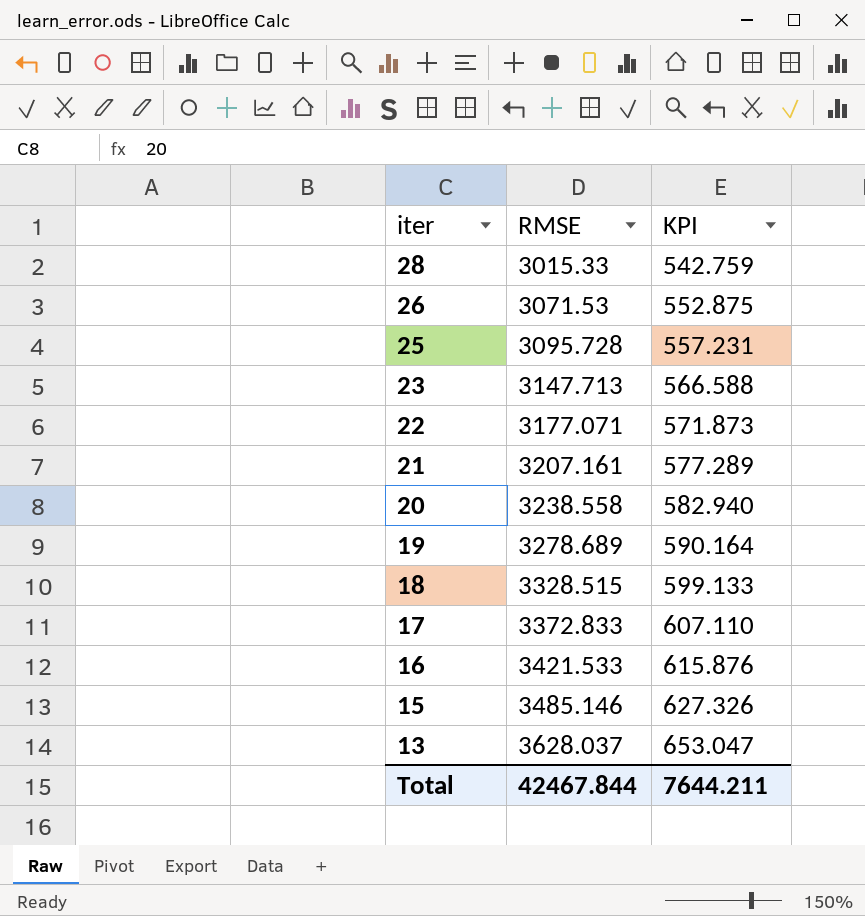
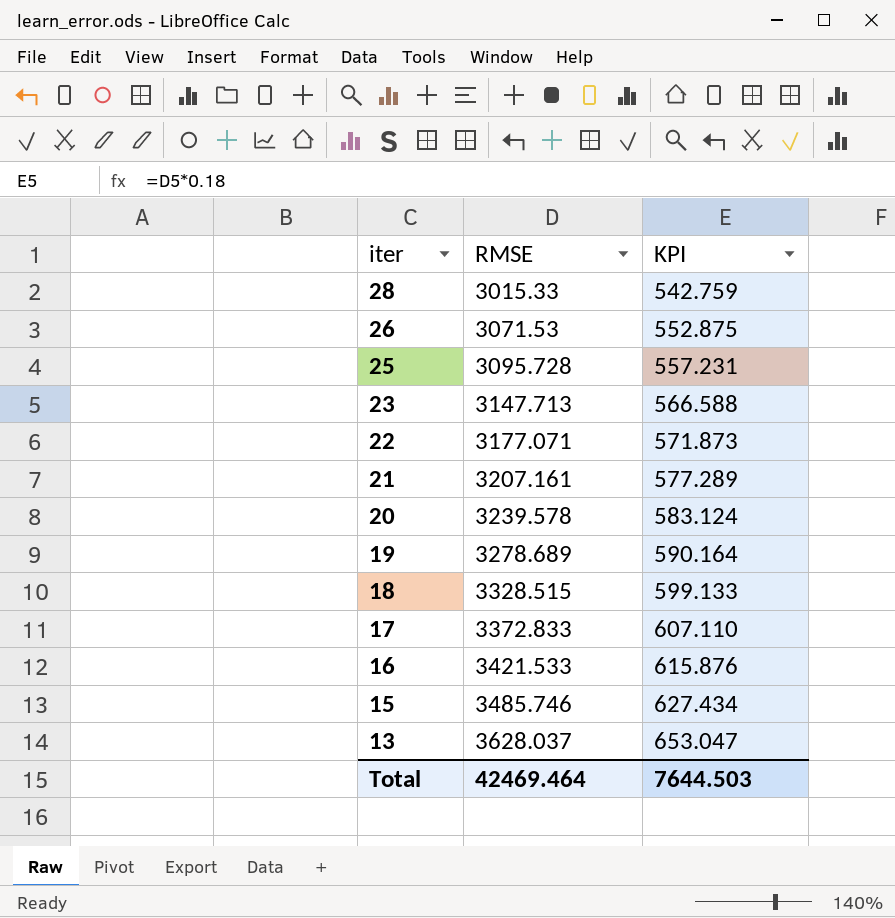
20 | RMSE: 3238.558 -> 3239.578
20 | KPI: 582.940 -> 583.124
15 | RMSE: 3485.146 -> 3485.746
15 | KPI: 627.326 -> 627.434
Total | RMSE: 42467.844 -> 42469.464
Total | KPI: 7644.211 -> 7644.503

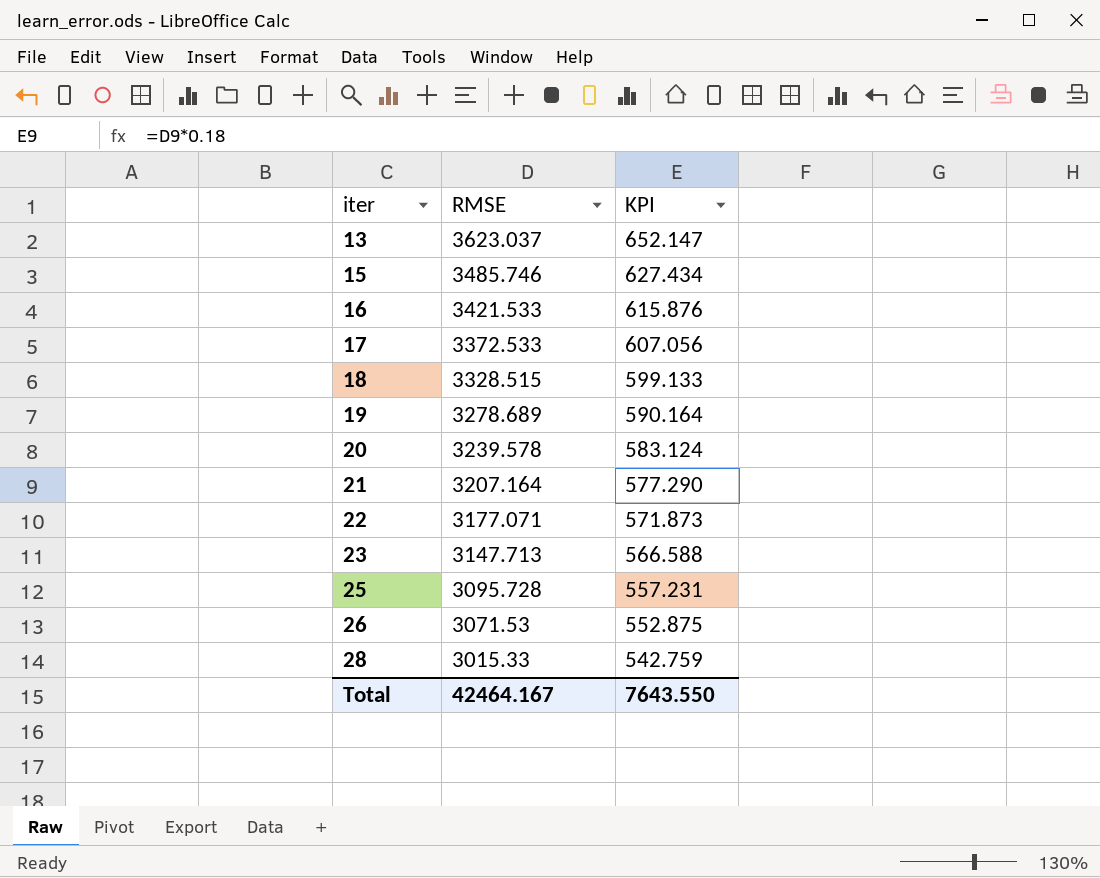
row order: iter descending -> iter ascending
13 | RMSE: 3628.037 -> 3623.037
13 | KPI: 653.047 -> 652.147
17 | RMSE: 3372.833 -> 3372.533
17 | KPI: 607.110 -> 607.056
21 | RMSE: 3207.161 -> 3207.164
21 | KPI: 577.289 -> 577.290
Total | RMSE: 42469.464 -> 42464.167
Total | KPI: 7644.503 -> 7643.550

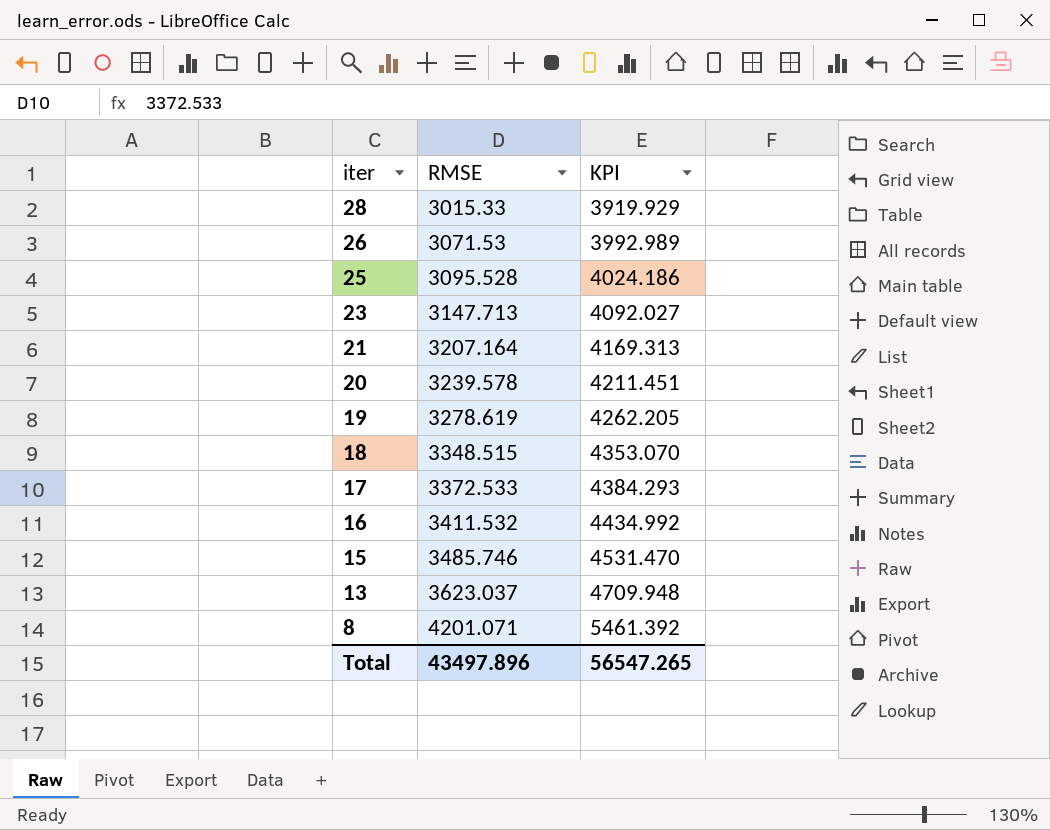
row order: iter ascending -> iter descending
column KPI | formula: [RMSE] * 0.18 -> [RMSE] * 1.3
row 22: 3177.071 | 571.873 -> none
25 | RMSE: 3095.728 -> 3095.528
19 | RMSE: 3278.689 -> 3278.619
18 | RMSE: 3328.515 -> 3348.515
16 | RMSE: 3421.533 -> 3411.532
row 8: none -> 4201.071 | 5461.392
Total | RMSE: 42464.167 -> 43497.896
Total | KPI: 7643.550 -> 56547.265

